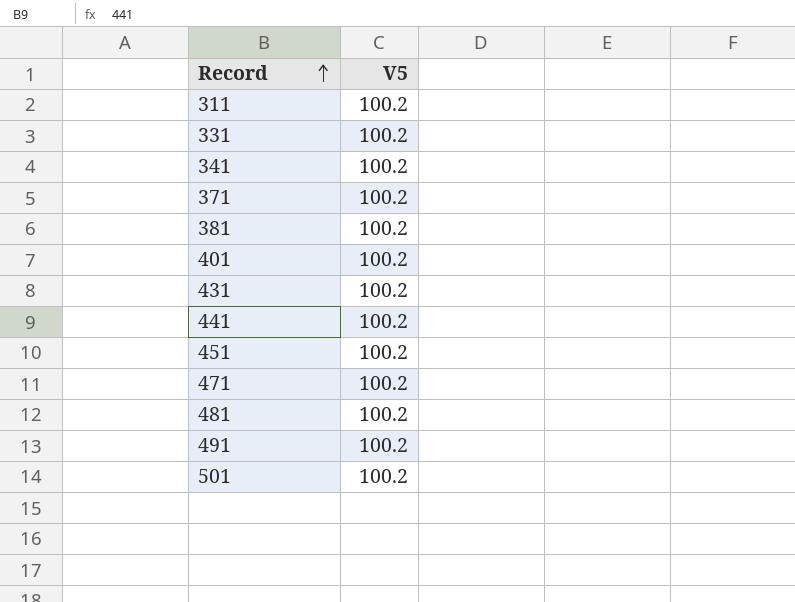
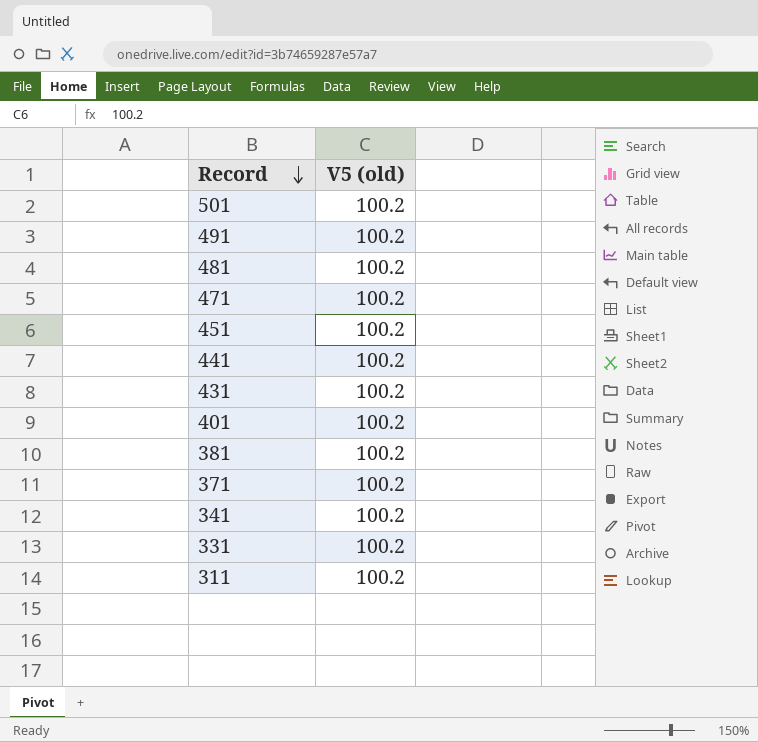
row order: Record ascending -> Record descending
column name: V5 -> V5 (old)

